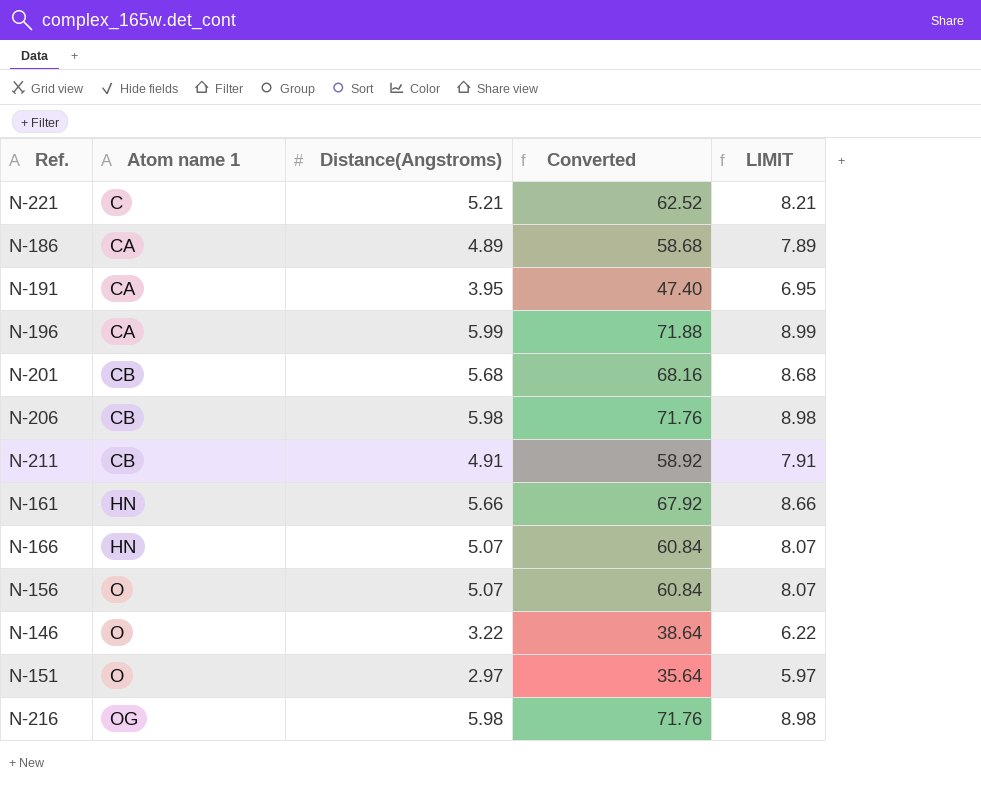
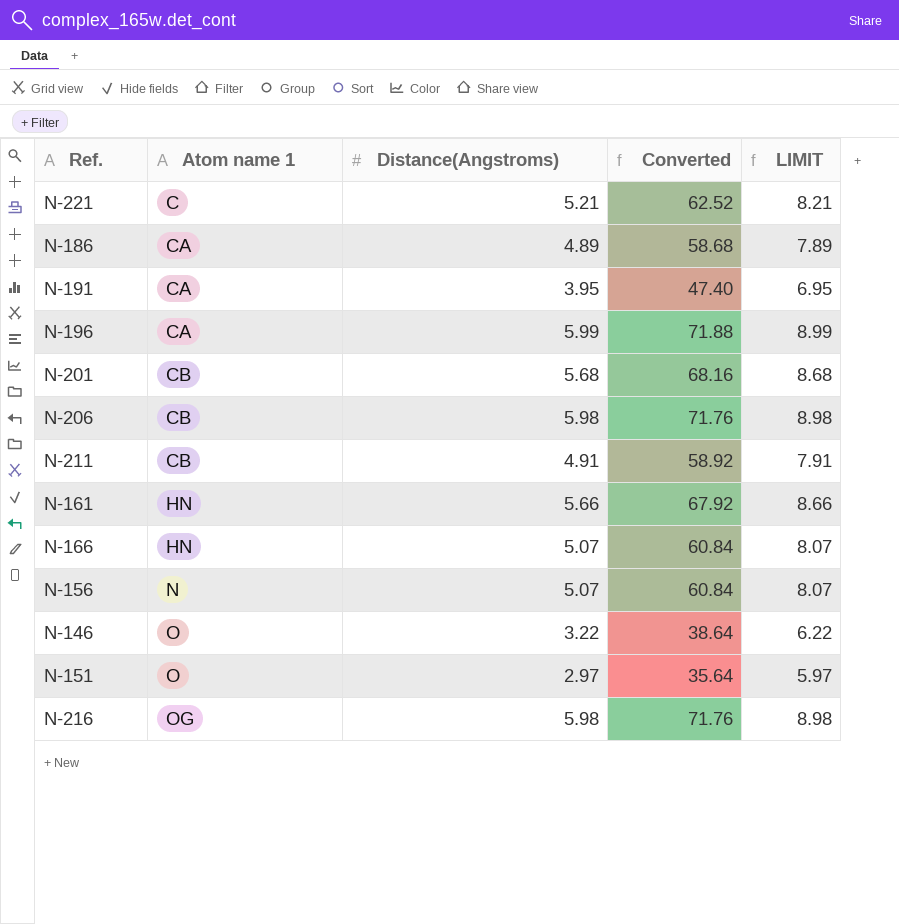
N-156 | Atom name 1: O -> N

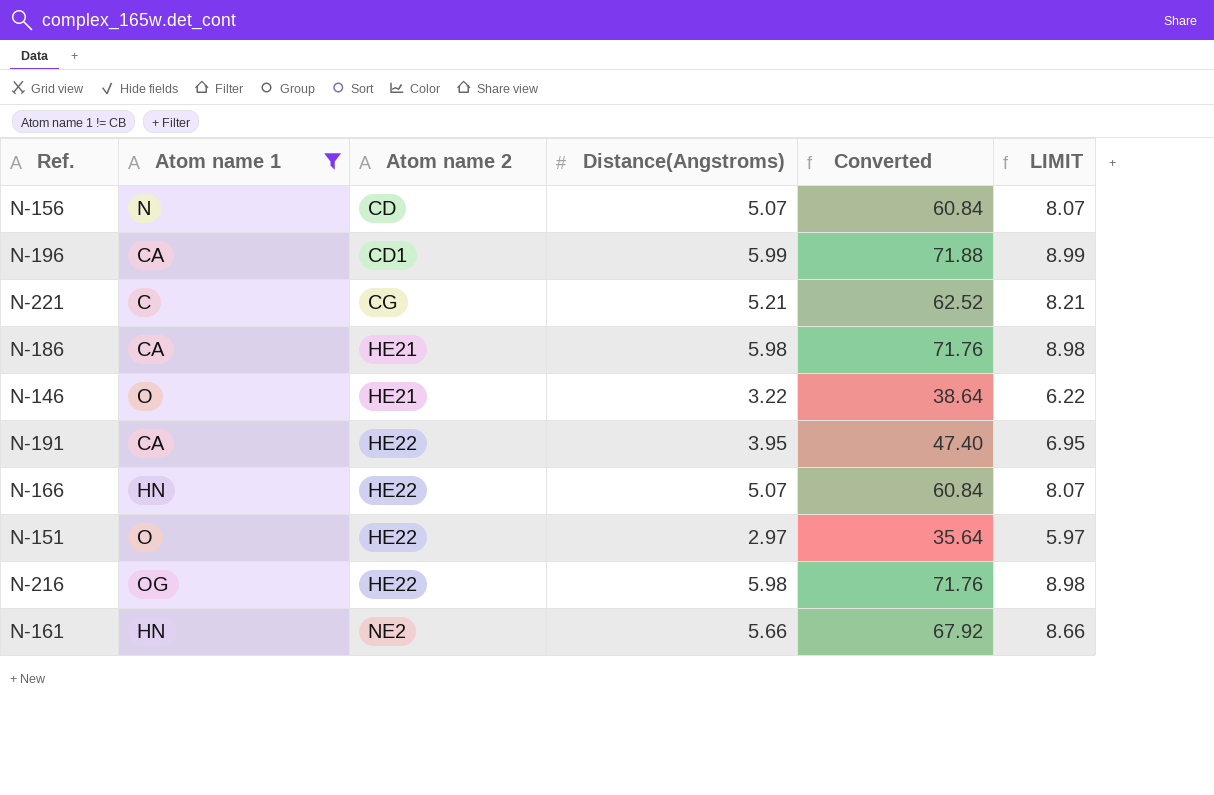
filter: none -> Atom name 1 != CB
row order: Atom name 1 ascending -> Atom name 2 ascending
column Atom name 2 | position: none -> 3
N-186 | Distance(Angstroms): 4.89 -> 5.98
N-186 | Converted: 58.68 -> 71.76
N-186 | LIMIT: 7.89 -> 8.98

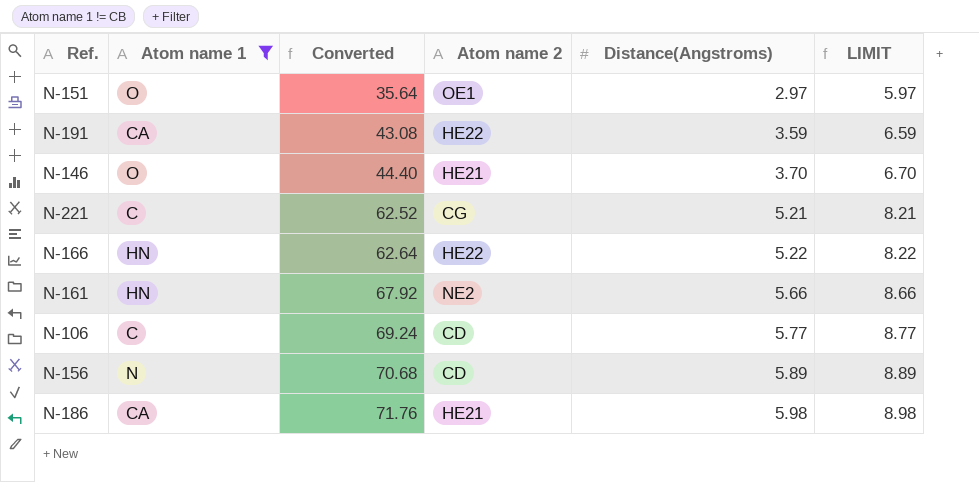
row order: Atom name 2 ascending -> Converted ascending
column Converted | position: 5 -> 3
row N-196: CA | CD1 | 5.99 | 71.88 | 8.99 -> none
row N-216: OG | HE22 | 5.98 | 71.76 | 8.98 -> none
N-151 | Atom name 2: HE22 -> OE1
N-191 | Converted: 47.40 -> 43.08
N-191 | Distance(Angstroms): 3.95 -> 3.59
N-191 | LIMIT: 6.95 -> 6.59
N-146 | Converted: 38.64 -> 44.40
N-146 | Distance(Angstroms): 3.22 -> 3.70
N-146 | LIMIT: 6.22 -> 6.70
N-166 | Converted: 60.84 -> 62.64
N-166 | Distance(Angstroms): 5.07 -> 5.22
N-166 | LIMIT: 8.07 -> 8.22
row N-106: none -> C | 69.24 | CD | 5.77 | 8.77
N-156 | Converted: 60.84 -> 70.68
N-156 | Distance(Angstroms): 5.07 -> 5.89
N-156 | LIMIT: 8.07 -> 8.89

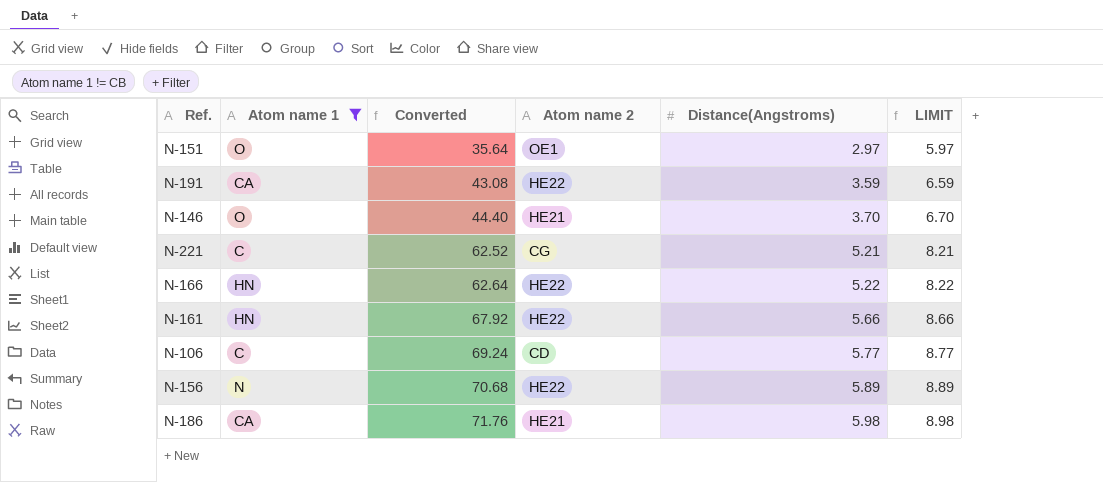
N-161 | Atom name 2: NE2 -> HE22
N-156 | Atom name 2: CD -> HE22

